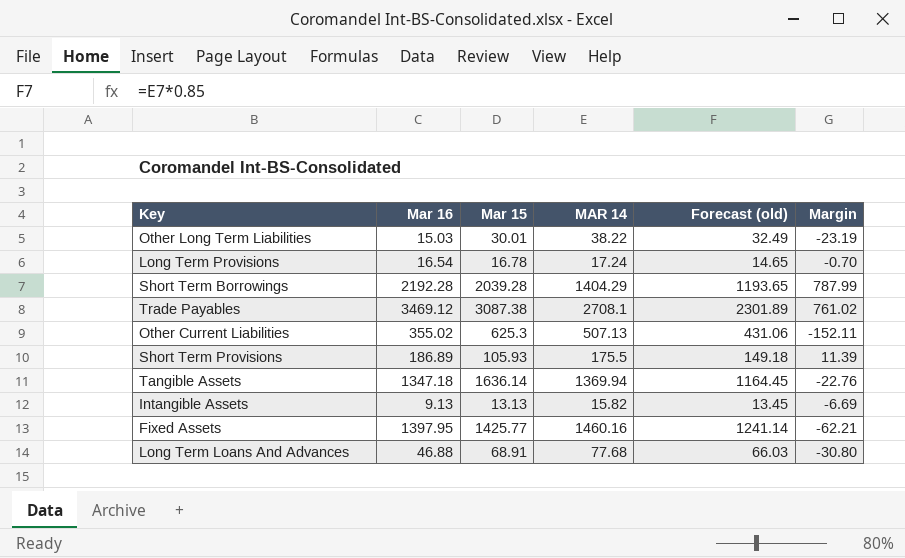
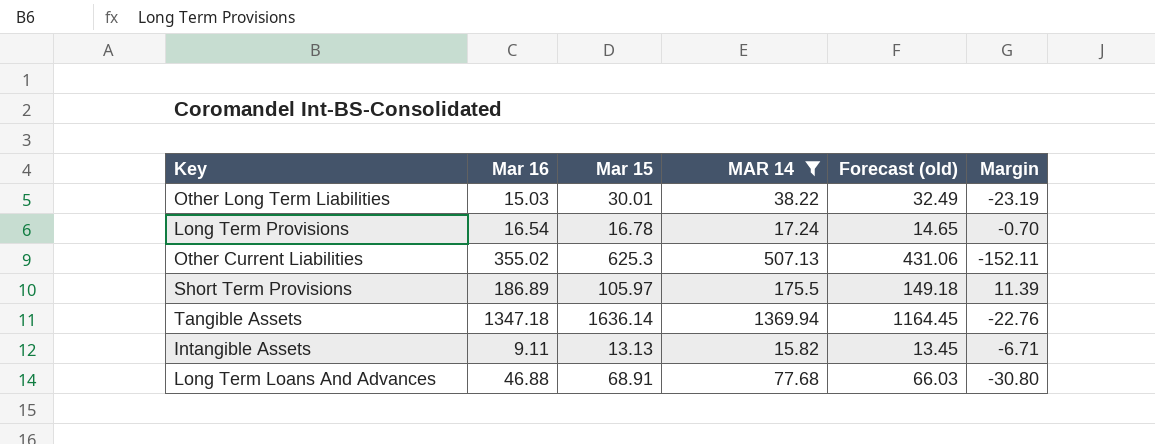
filter: none -> MAR 14 <= 1369.94
Short Term Provisions | Mar 15: 105.93 -> 105.97
Intangible Assets | Mar 16: 9.13 -> 9.11
Intangible Assets | Margin: -6.69 -> -6.71

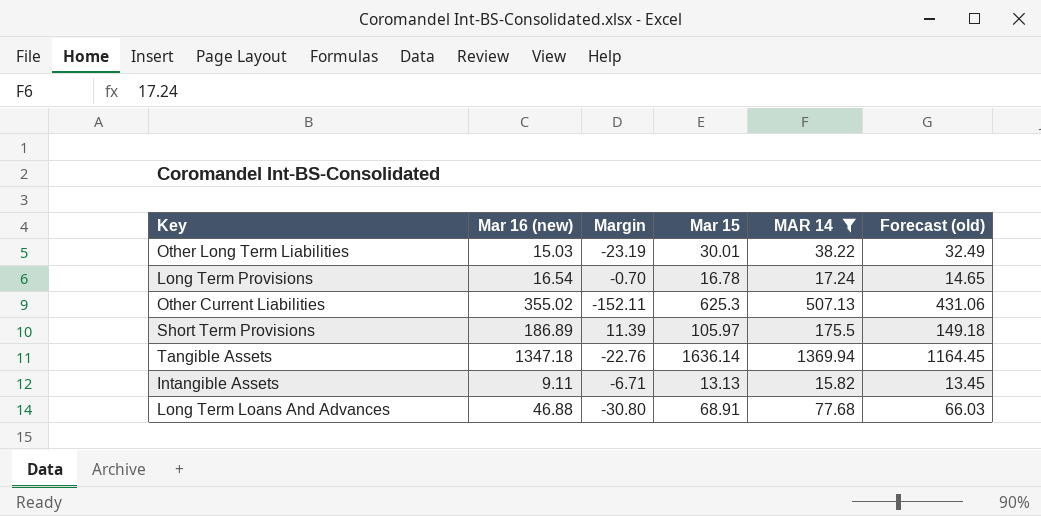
column name: Mar 16 -> Mar 16 (new)
column Margin | position: 6 -> 3

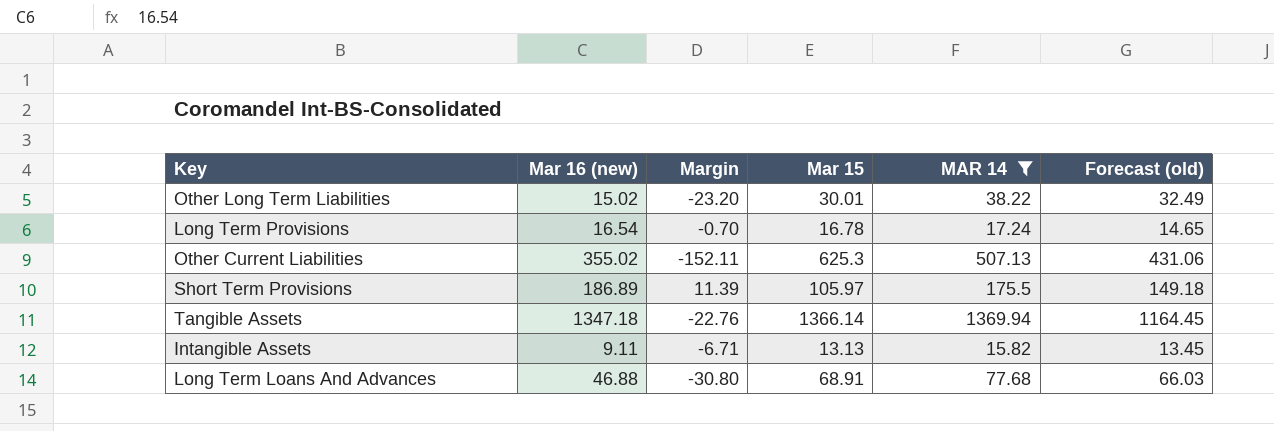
Other Long Term Liabilities | Mar 16 (new): 15.03 -> 15.02
Other Long Term Liabilities | Margin: -23.19 -> -23.20
Tangible Assets | Mar 15: 1636.14 -> 1366.14

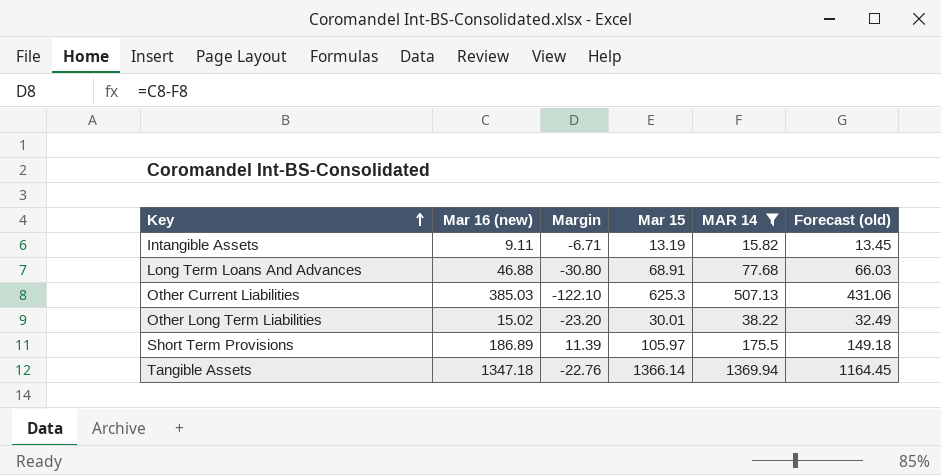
row order: none -> Key ascending
row Long Term Provisions: 16.54 | -0.70 | 16.78 | 17.24 | 14.65 -> none
Intangible Assets | Mar 15: 13.13 -> 13.19
Other Current Liabilities | Mar 16 (new): 355.02 -> 385.03
Other Current Liabilities | Margin: -152.11 -> -122.10

